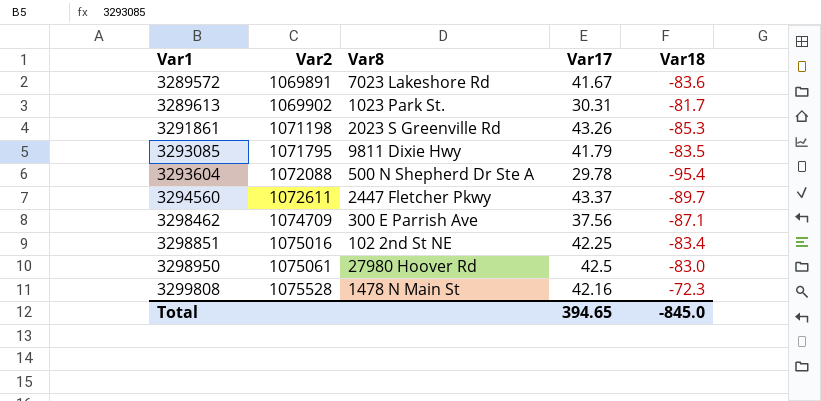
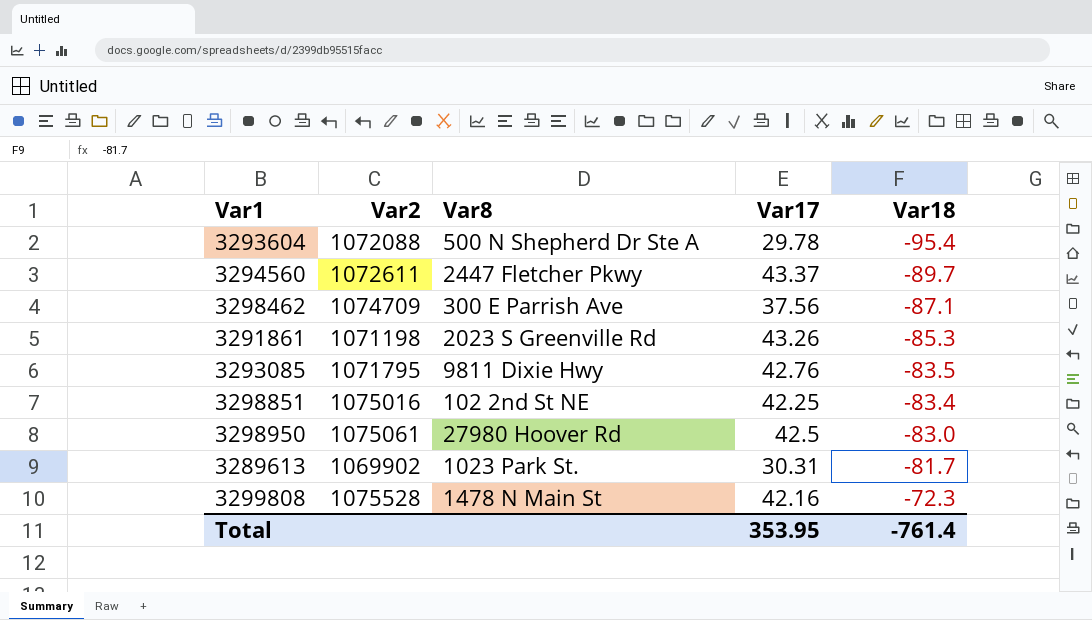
row order: Var1 ascending -> Var18 ascending
row 3289572: 1069891 | 7023 Lakeshore Rd | 41.67 | -83.6 -> none
3293085 | Var17: 41.79 -> 42.76
Total | Var17: 394.65 -> 353.95
Total | Var18: -845.0 -> -761.4

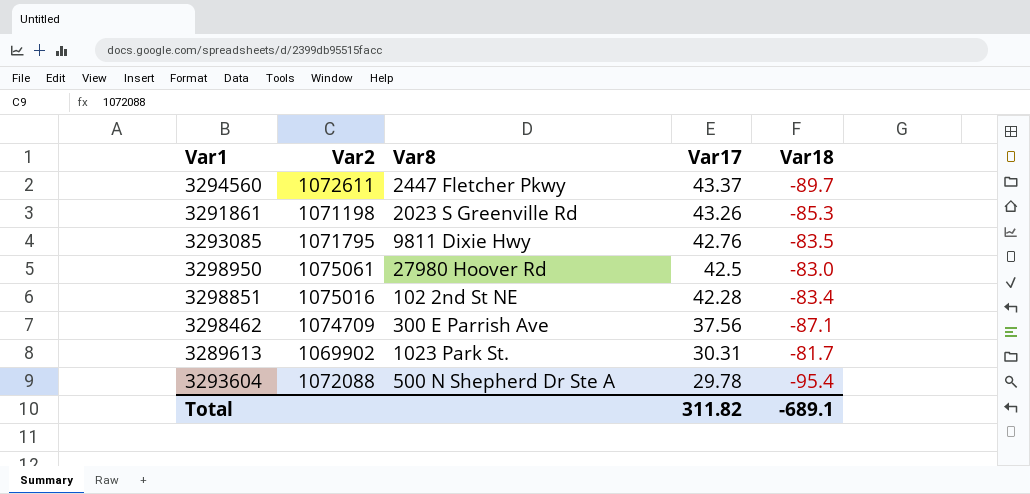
row order: Var18 ascending -> Var17 descending
row 3299808: 1075528 | 1478 N Main St | 42.16 | -72.3 -> none
3298851 | Var17: 42.25 -> 42.28
Total | Var17: 353.95 -> 311.82
Total | Var18: -761.4 -> -689.1

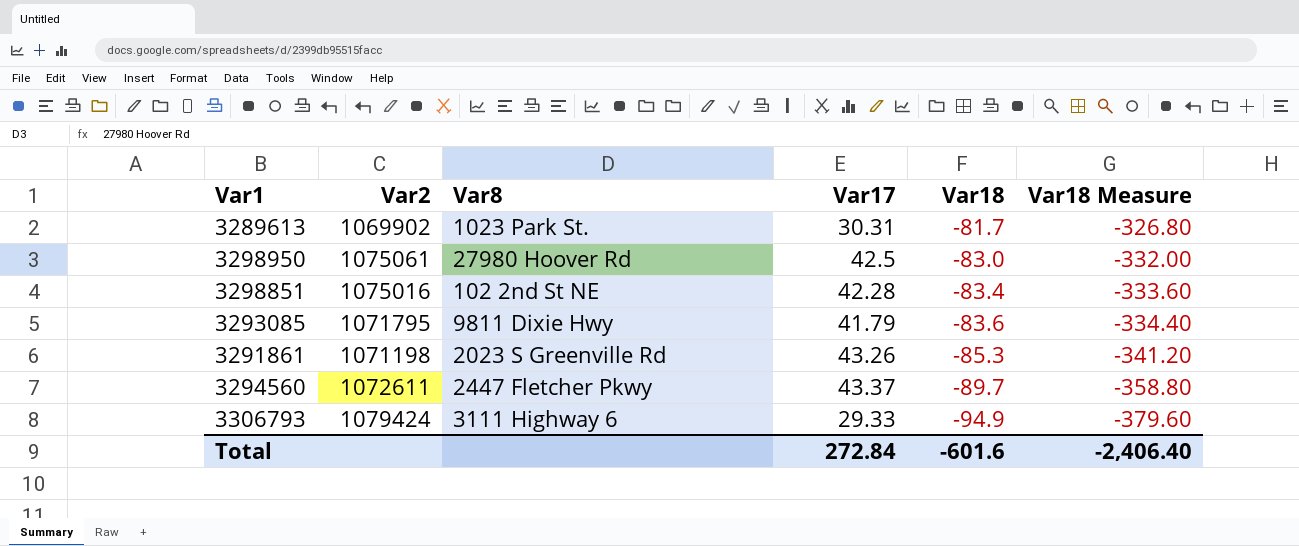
row order: Var17 descending -> Var18 descending
column Var18 Measure | formula: none -> [Var18] * 4
row 3298462: 1074709 | 300 E Parrish Ave | 37.56 | -87.1 -> none
row 3293604: 1072088 | 500 N Shepherd Dr Ste A | 29.78 | -95.4 -> none
3293085 | Var17: 42.76 -> 41.79
3293085 | Var18: -83.5 -> -83.6
row 3306793: none -> 1079424 | 3111 Highway 6 | 29.33 | -94.9 | -379.60
Total | Var17: 311.82 -> 272.84
Total | Var18: -689.1 -> -601.6

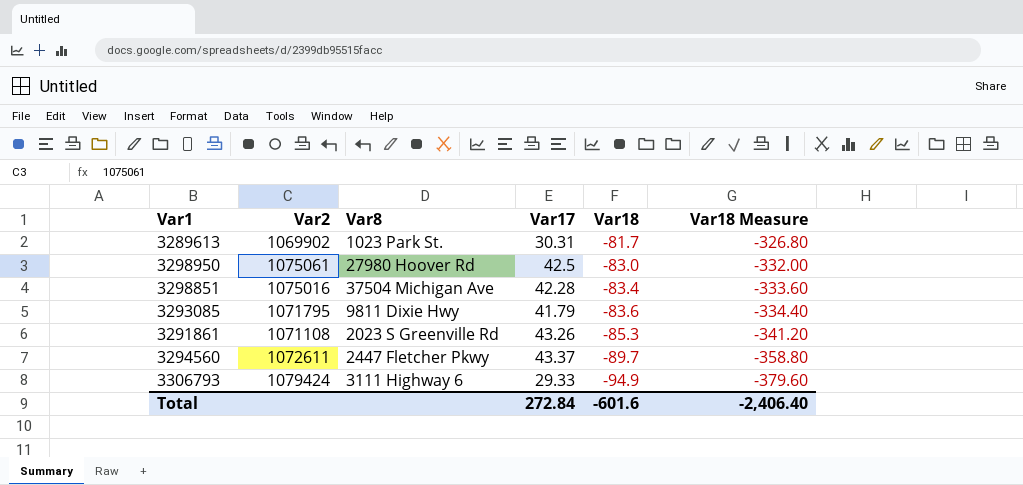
3298851 | Var8: 102 2nd St NE -> 37504 Michigan Ave
3291861 | Var2: 1071198 -> 1071108

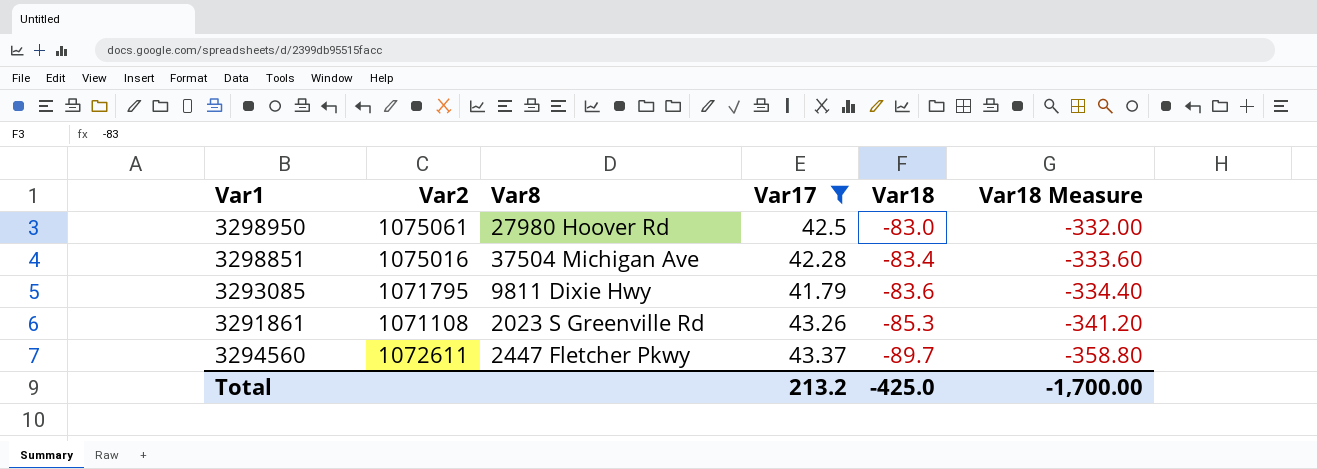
filter: none -> Var17 >= 41.79
Total | Var17: 272.84 -> 213.2
Total | Var18: -601.6 -> -425.0
Total | Var18 Measure: -2,406.40 -> -1,700.00

